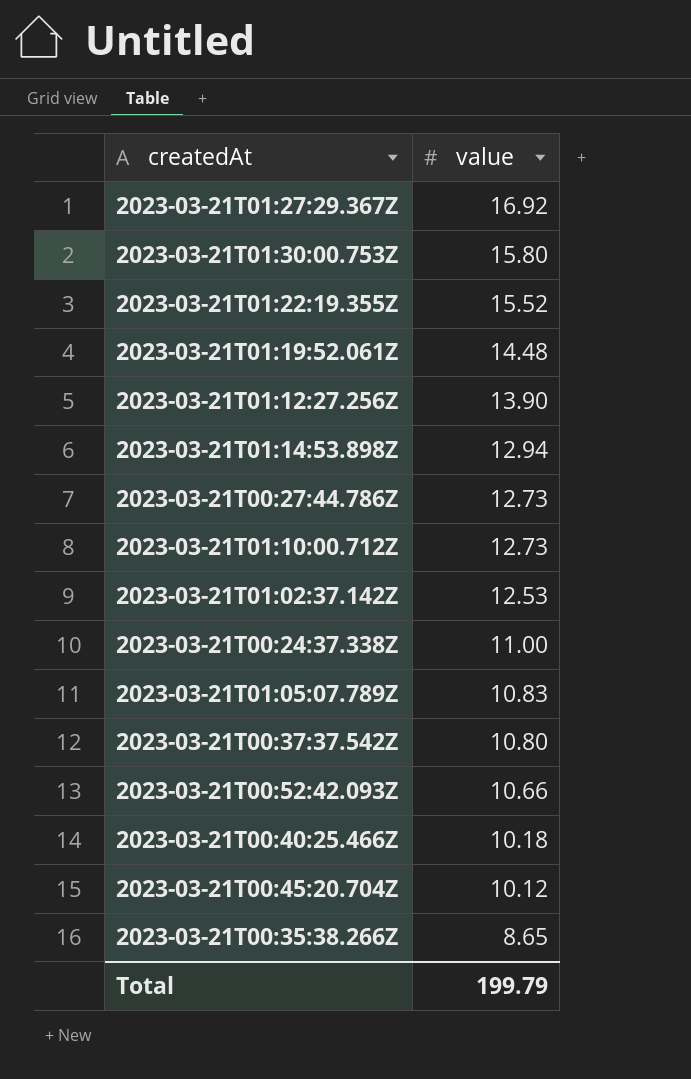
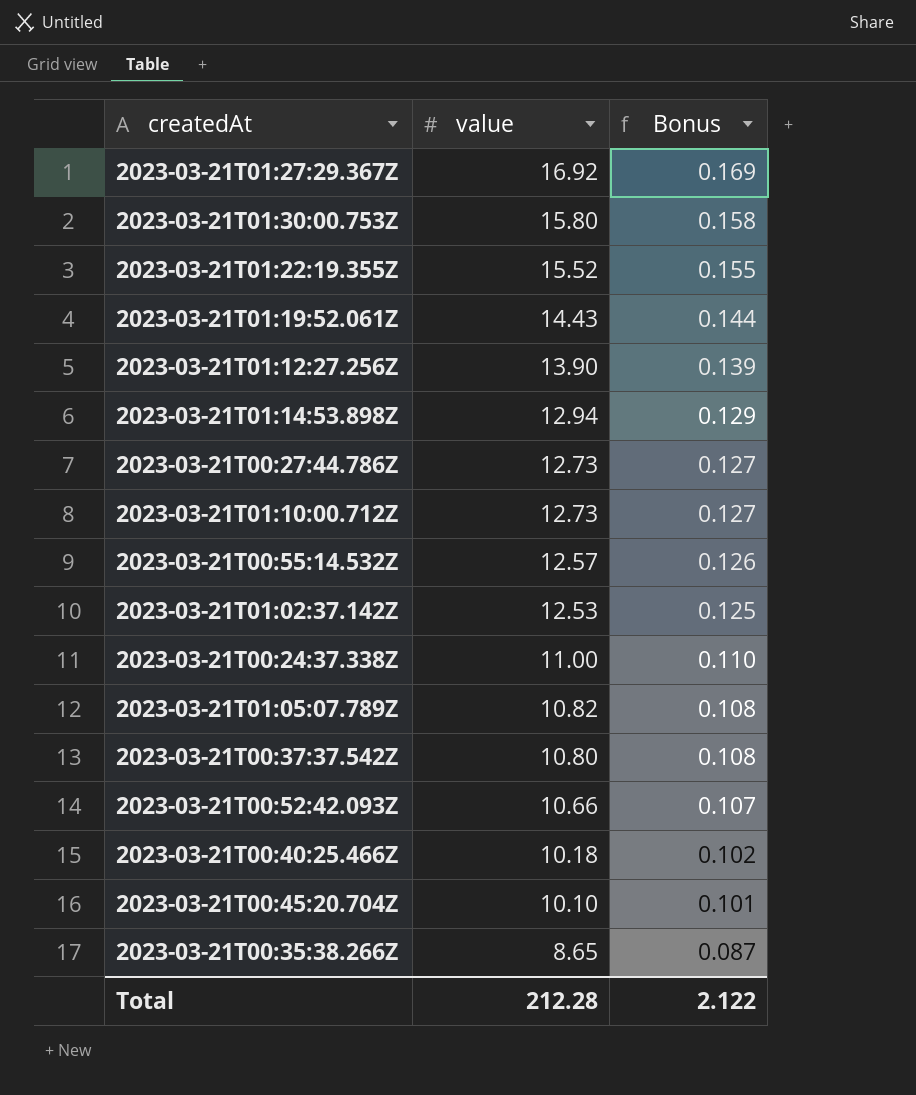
column Bonus | formula: none -> [value] * 0.01
2023-03-21T01:19:52.061Z | value: 14.48 -> 14.43
row 2023-03-21T00:55:14.532Z: none -> 12.57 | 0.126
2023-03-21T01:05:07.789Z | value: 10.83 -> 10.82
2023-03-21T00:45:20.704Z | value: 10.12 -> 10.10
Total | value: 199.79 -> 212.28

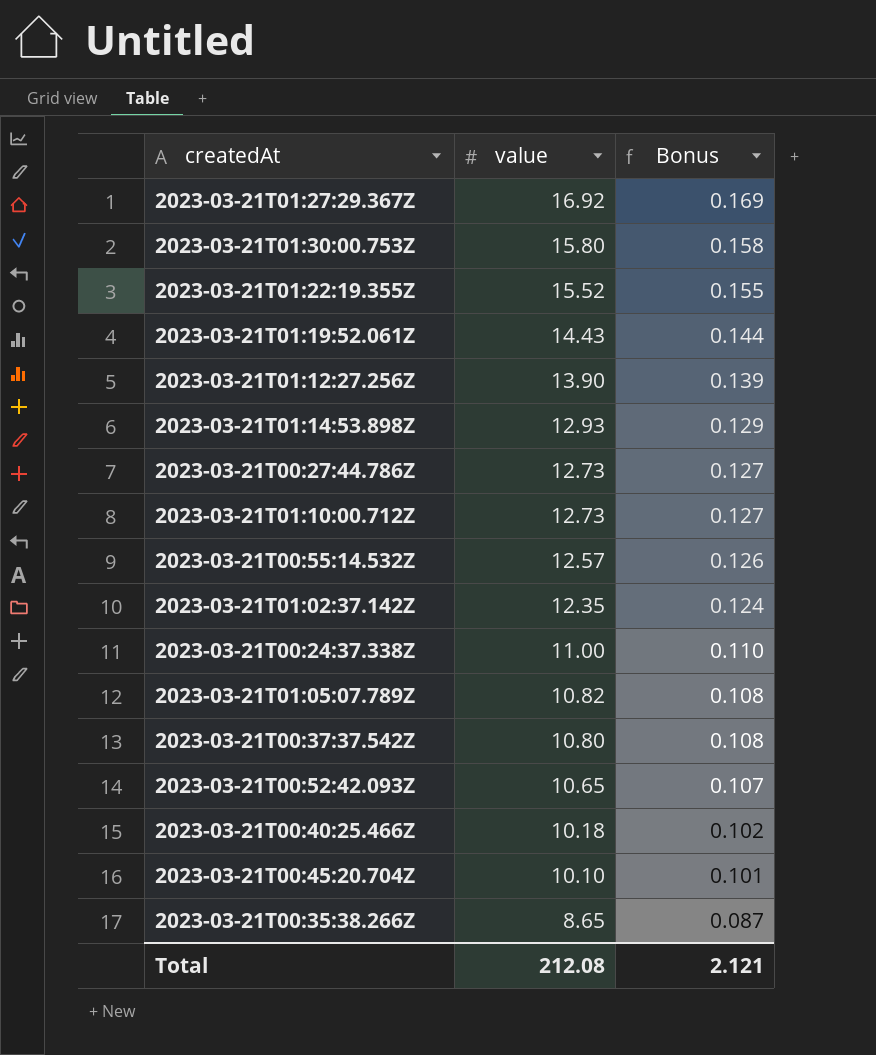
2023-03-21T01:14:53.898Z | value: 12.94 -> 12.93
2023-03-21T01:02:37.142Z | value: 12.53 -> 12.35
2023-03-21T01:02:37.142Z | Bonus: 0.125 -> 0.124
2023-03-21T00:52:42.093Z | value: 10.66 -> 10.65
Total | value: 212.28 -> 212.08
Total | Bonus: 2.122 -> 2.121

